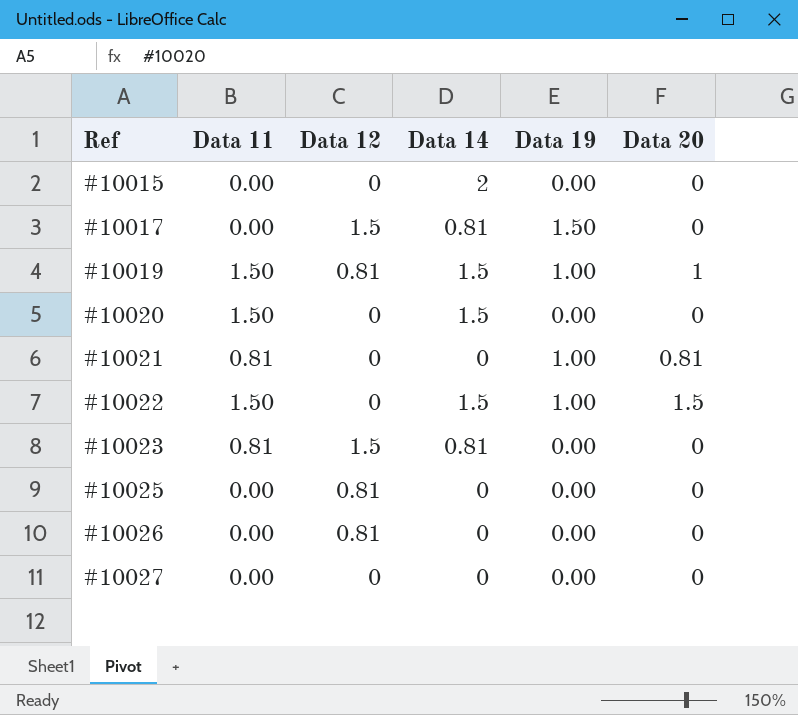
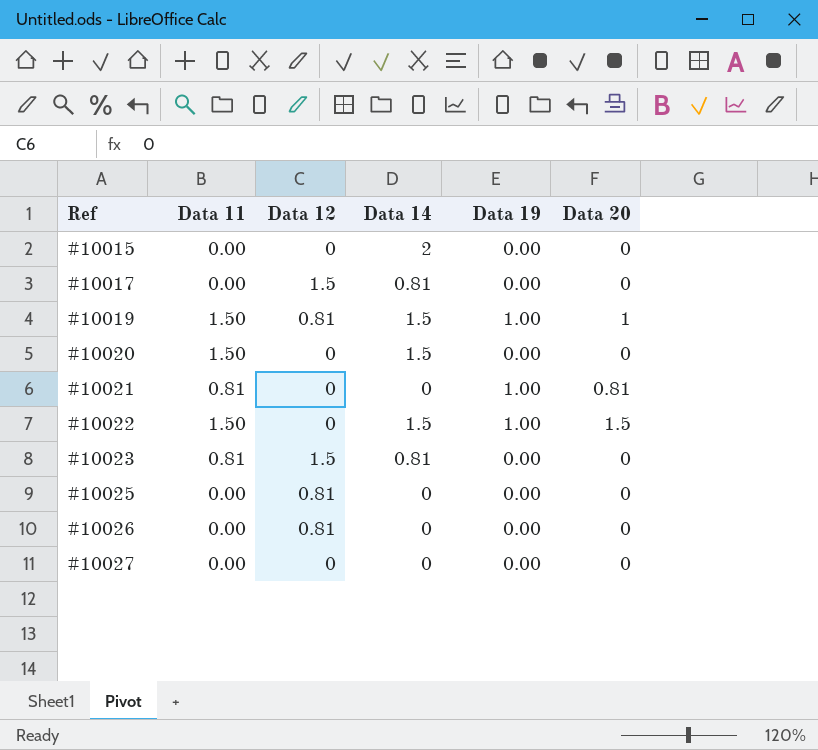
#10017 | Data 19: 1.50 -> 0.00

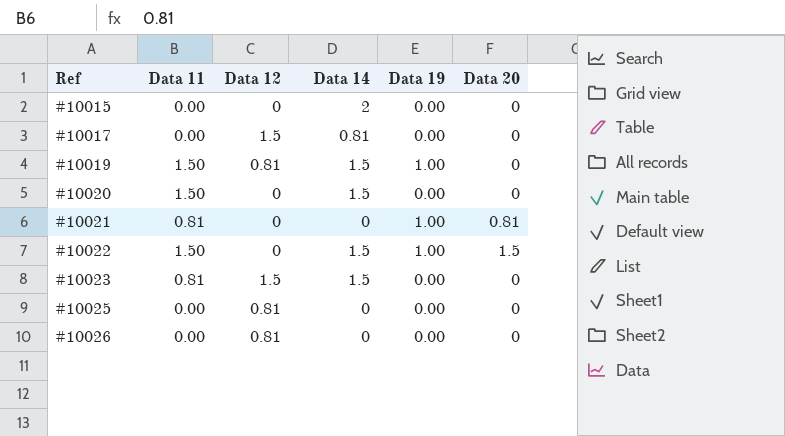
row #10027: 0.00 | 0 | 0 | 0.00 | 0 -> none
#10019 | Data 20: 1 -> 0
#10023 | Data 14: 0.81 -> 1.5

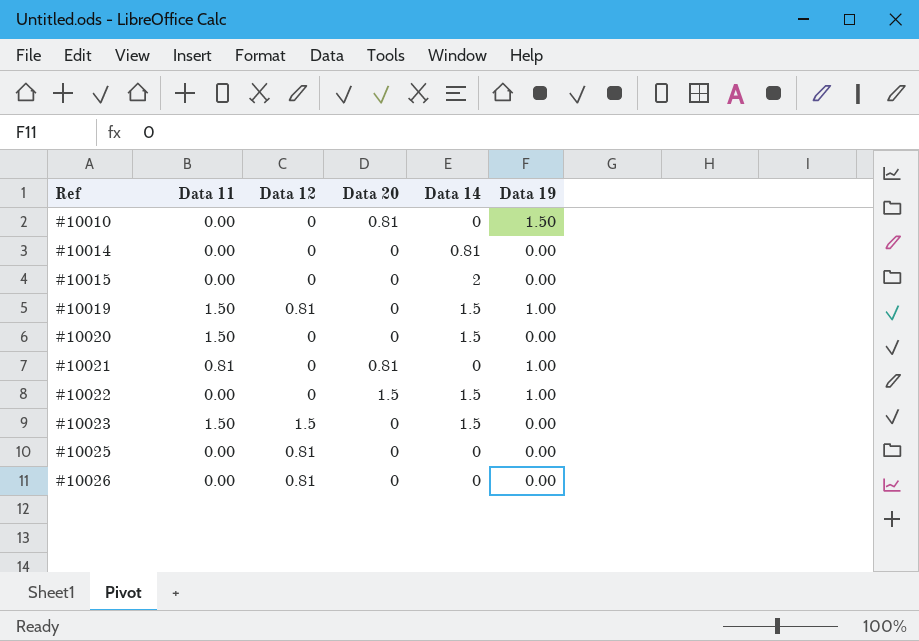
column Data 20 | position: 6 -> 4
row #10017: 0.00 | 1.5 | 0.81 | 0.00 | 0 -> none
row #10010: none -> 0.00 | 0 | 0.81 | 0 | 1.50
row #10014: none -> 0.00 | 0 | 0 | 0.81 | 0.00
#10022 | Data 11: 1.50 -> 0.00
#10023 | Data 11: 0.81 -> 1.50

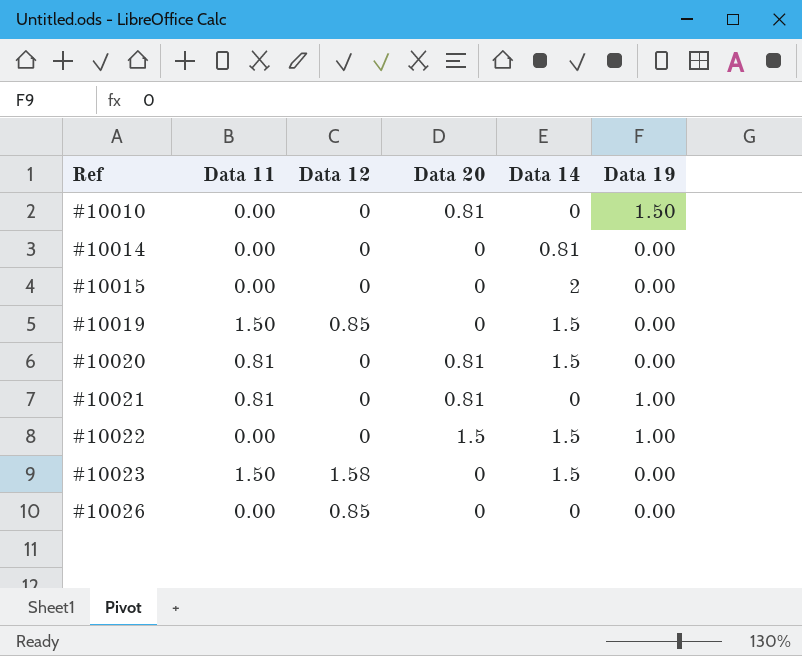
row #10025: 0.00 | 0.81 | 0 | 0 | 0.00 -> none
#10019 | Data 12: 0.81 -> 0.85
#10019 | Data 19: 1.00 -> 0.00
#10020 | Data 11: 1.50 -> 0.81
#10020 | Data 20: 0 -> 0.81
#10023 | Data 12: 1.5 -> 1.58
#10026 | Data 12: 0.81 -> 0.85

